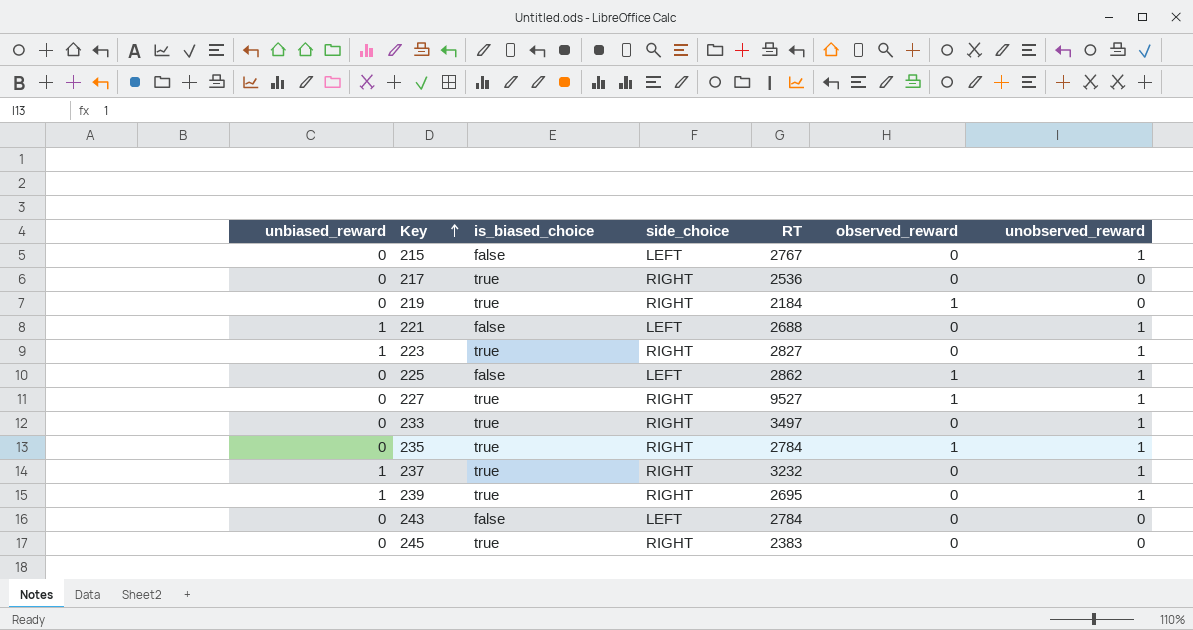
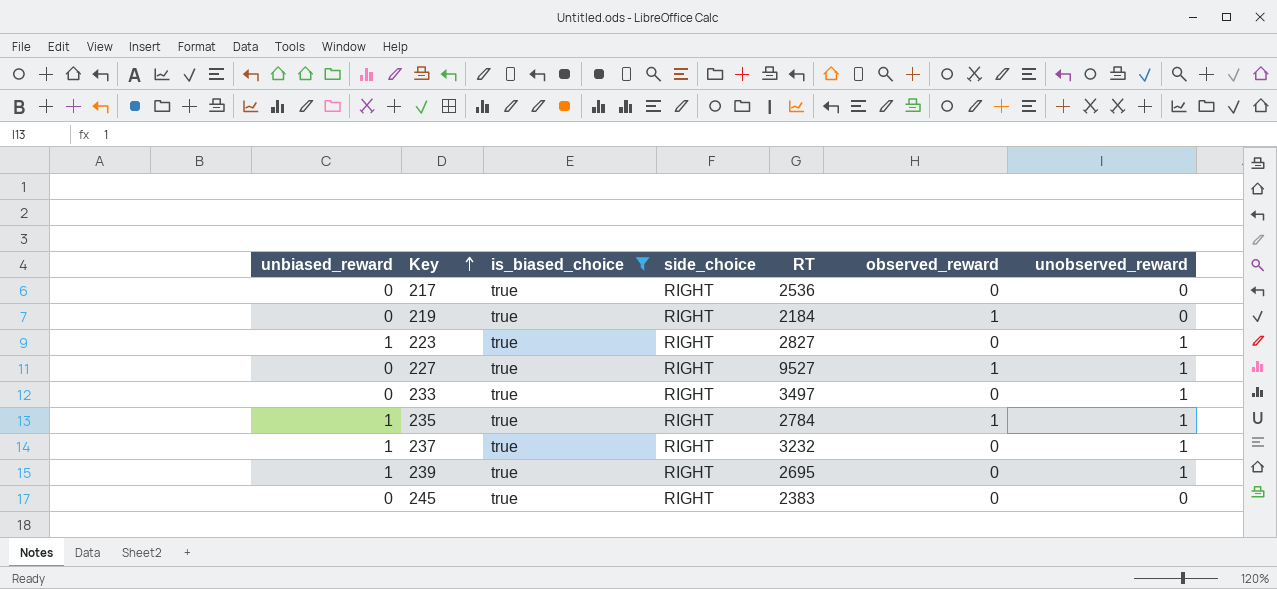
filter: none -> is_biased_choice = true
235 | unbiased_reward: 0 -> 1

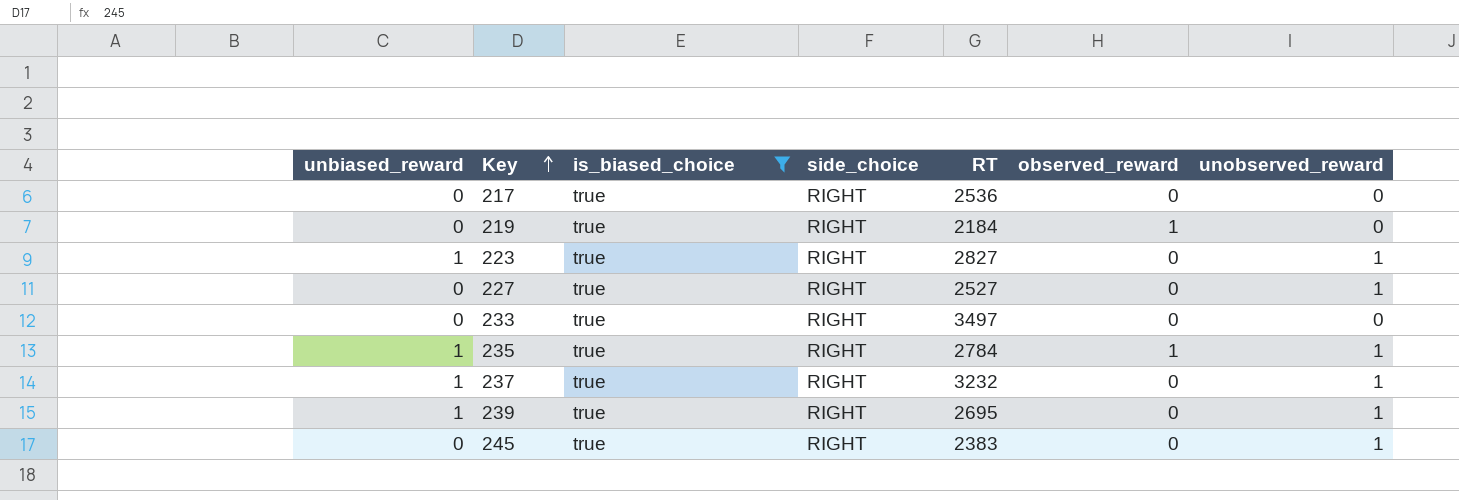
227 | RT: 9527 -> 2527
227 | observed_reward: 1 -> 0
233 | unobserved_reward: 1 -> 0
245 | unobserved_reward: 0 -> 1

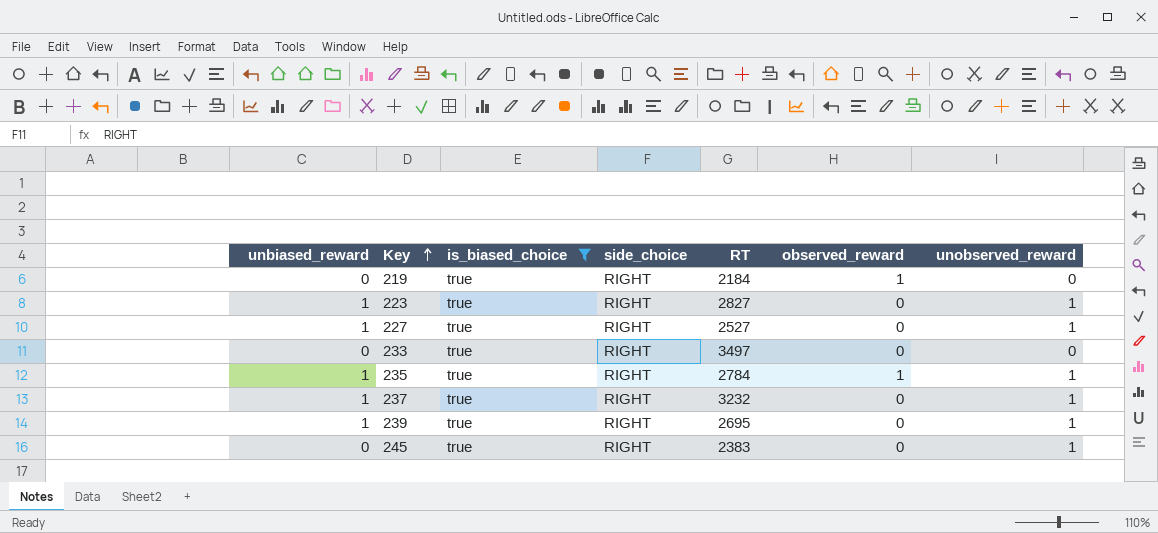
row 217: 0 | true | RIGHT | 2536 | 0 | 0 -> none
227 | unbiased_reward: 0 -> 1

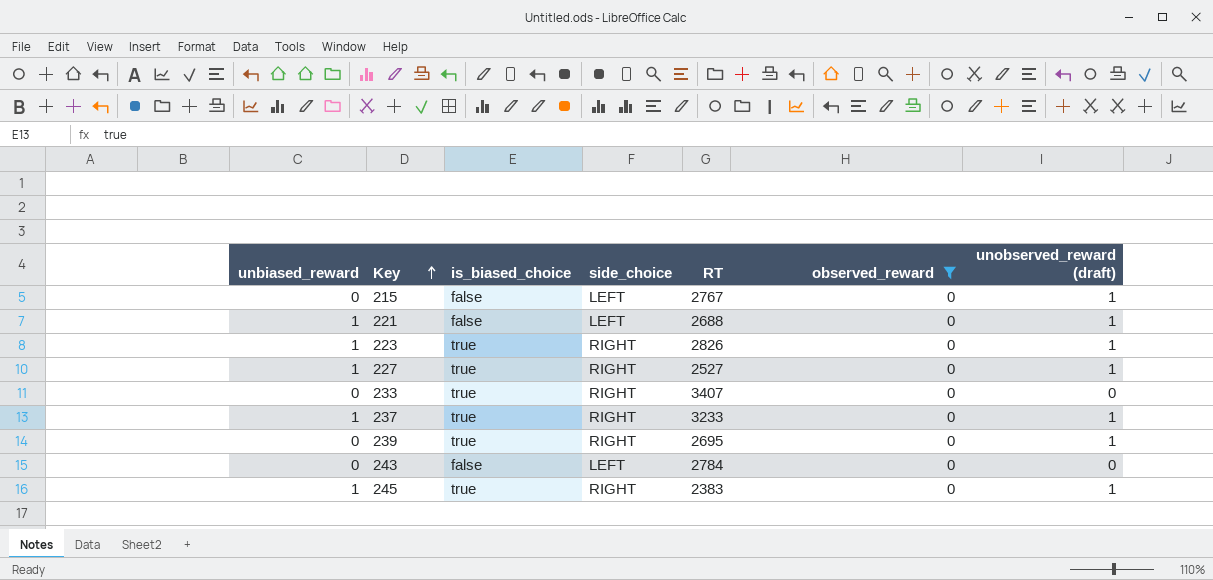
filter: is_biased_choice = true -> observed_reward = 0
column name: unobserved_reward -> unobserved_reward (draft)
223 | RT: 2827 -> 2826
233 | RT: 3497 -> 3407
237 | RT: 3232 -> 3233
239 | unbiased_reward: 1 -> 0
245 | unbiased_reward: 0 -> 1

